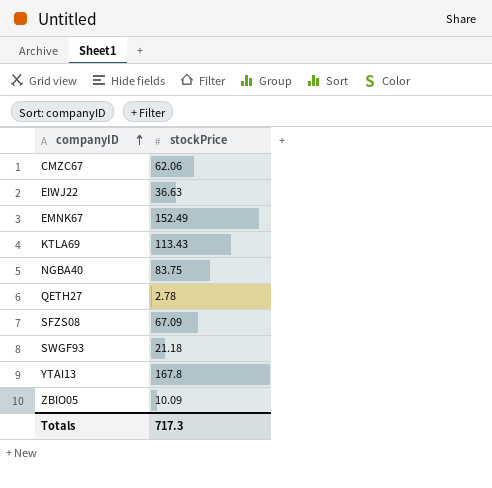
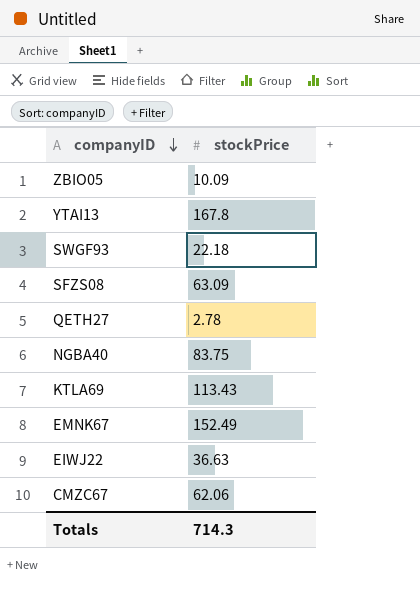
row order: companyID ascending -> companyID descending
SWGF93 | stockPrice: 21.18 -> 22.18
SFZS08 | stockPrice: 67.09 -> 63.09
Totals | stockPrice: 717.3 -> 714.3

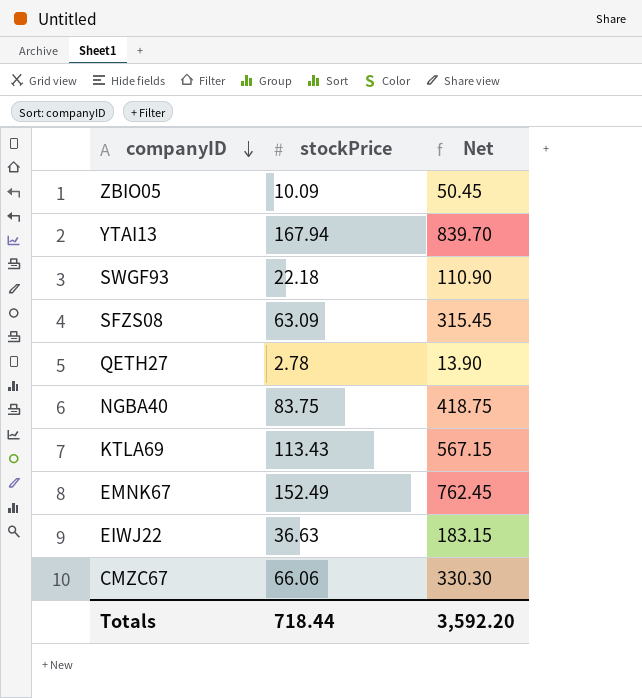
column Net | formula: none -> [stockPrice] * 5
YTAI13 | stockPrice: 167.8 -> 167.94
CMZC67 | stockPrice: 62.06 -> 66.06
Totals | stockPrice: 714.3 -> 718.44

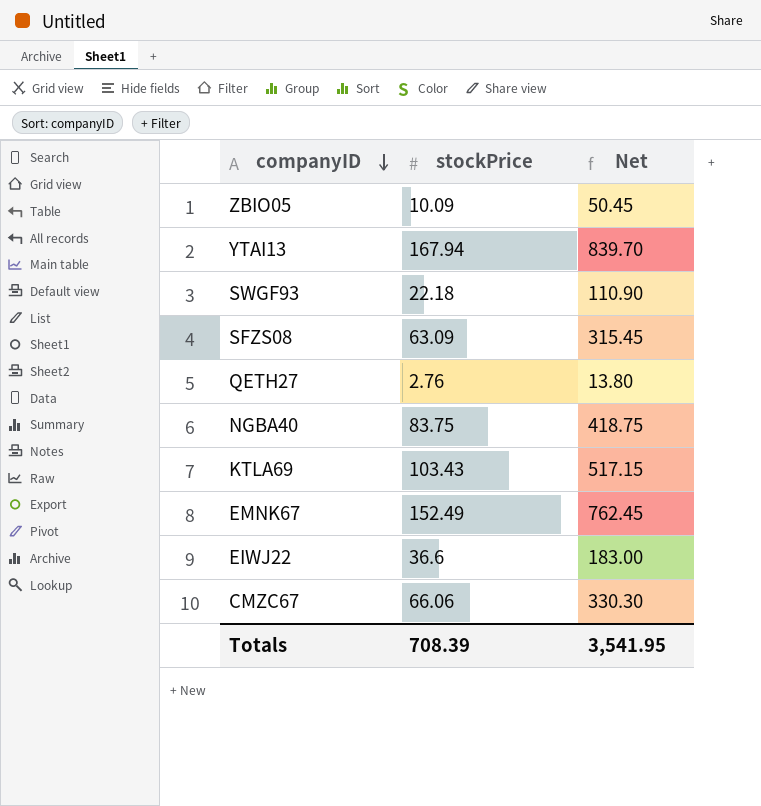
QETH27 | stockPrice: 2.78 -> 2.76
QETH27 | Net: 13.90 -> 13.80
KTLA69 | stockPrice: 113.43 -> 103.43
KTLA69 | Net: 567.15 -> 517.15
EIWJ22 | stockPrice: 36.63 -> 36.6
EIWJ22 | Net: 183.15 -> 183.00
Totals | stockPrice: 718.44 -> 708.39
Totals | Net: 3,592.20 -> 3,541.95

